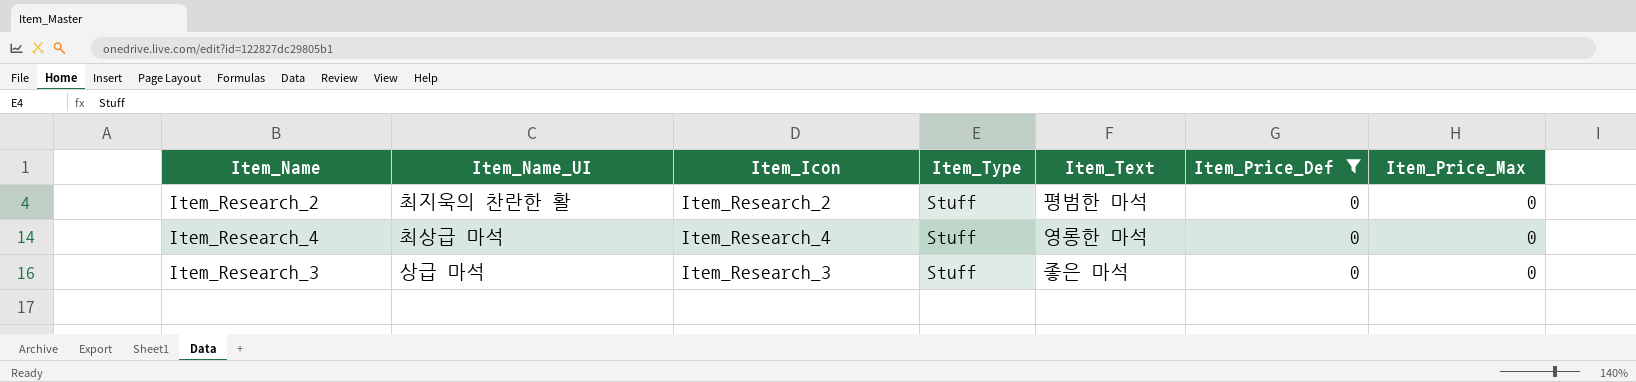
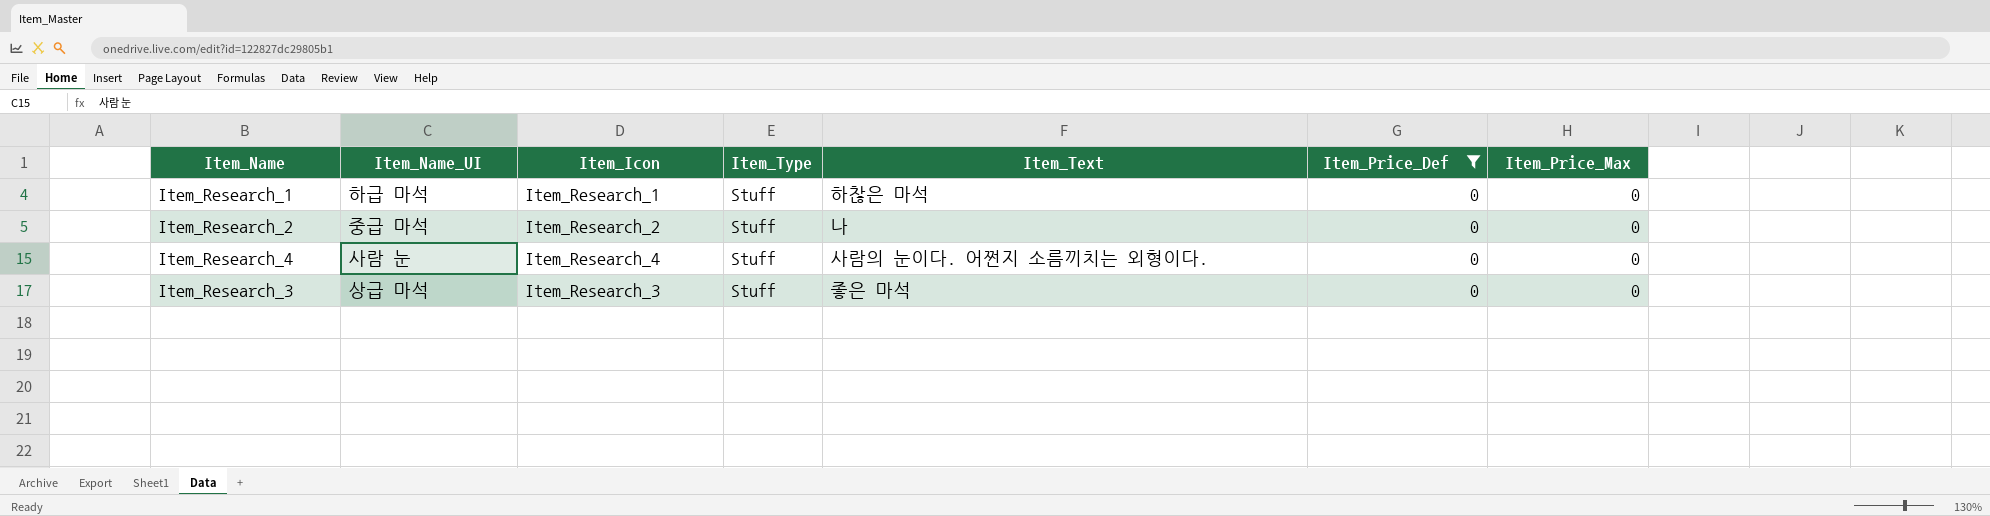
row Item_Research_1: none -> 하급 마석 | Item_Research_1 | Stuff | 하찮은 마석 | 0 | 0
Item_Research_2 | Item_Name_UI: 최지욱의 찬란한 활 -> 중급 마석
Item_Research_2 | Item_Text: 평범한 마석 -> 나
Item_Research_4 | Item_Name_UI: 최상급 마석 -> 사람 눈
Item_Research_4 | Item_Text: 영롱한 마석 -> 사람의 눈이다. 어쩐지 소름끼치는 외형이다.

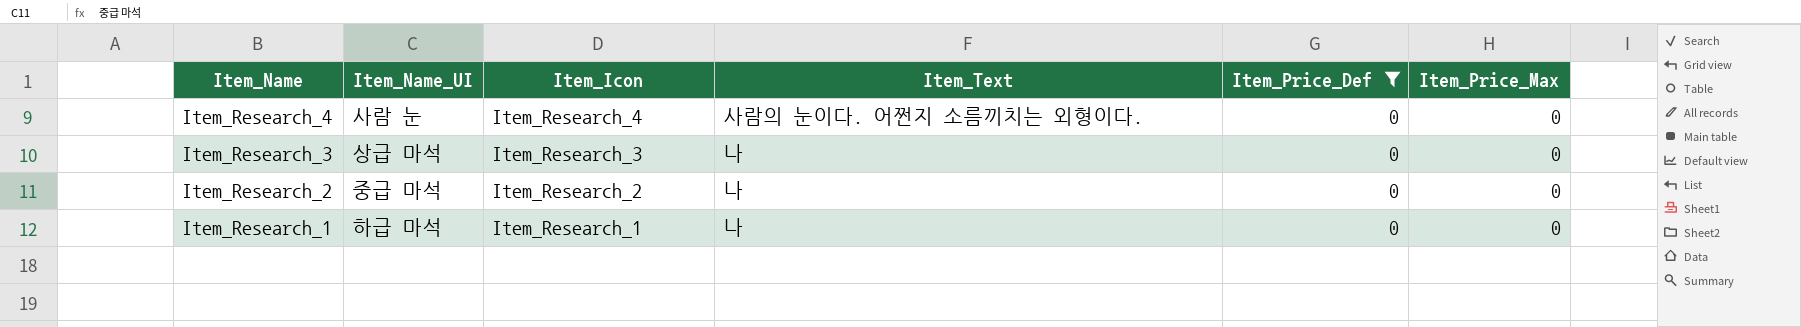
row order: none -> Item_Name descending
column Item_Type | position: 4 -> none
Item_Research_3 | Item_Text: 좋은 마석 -> 나
Item_Research_1 | Item_Text: 하찮은 마석 -> 나

